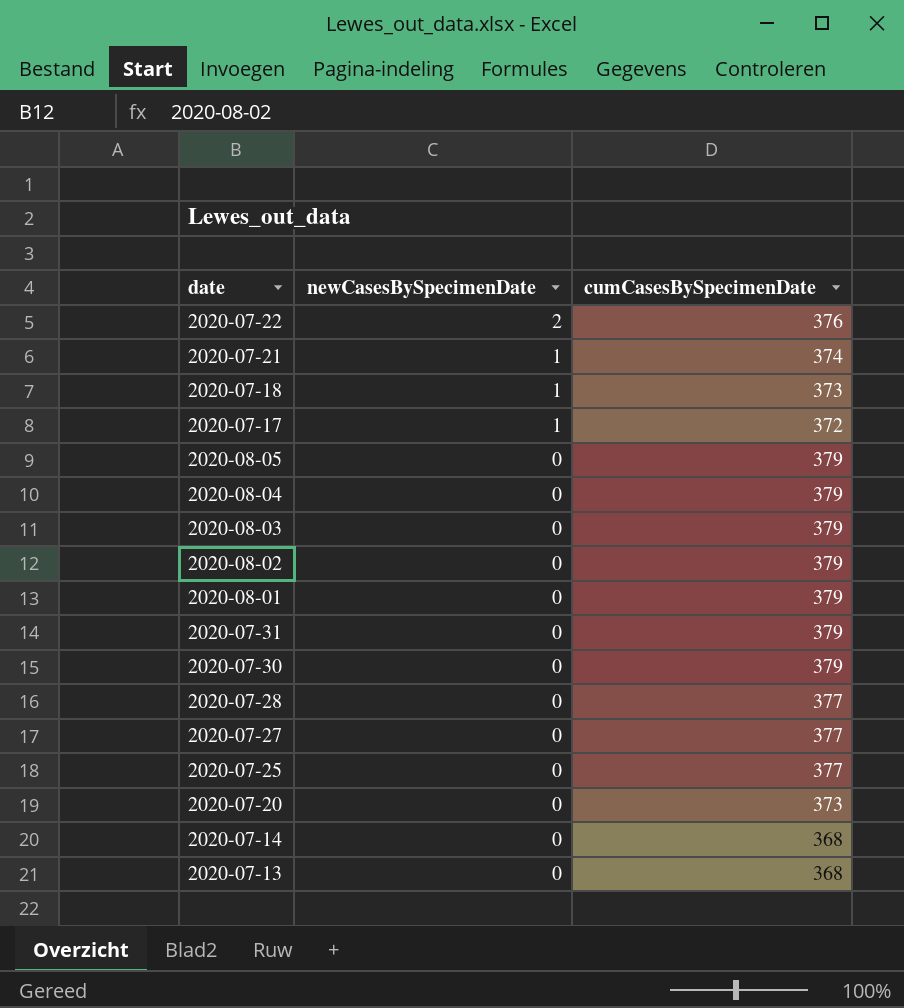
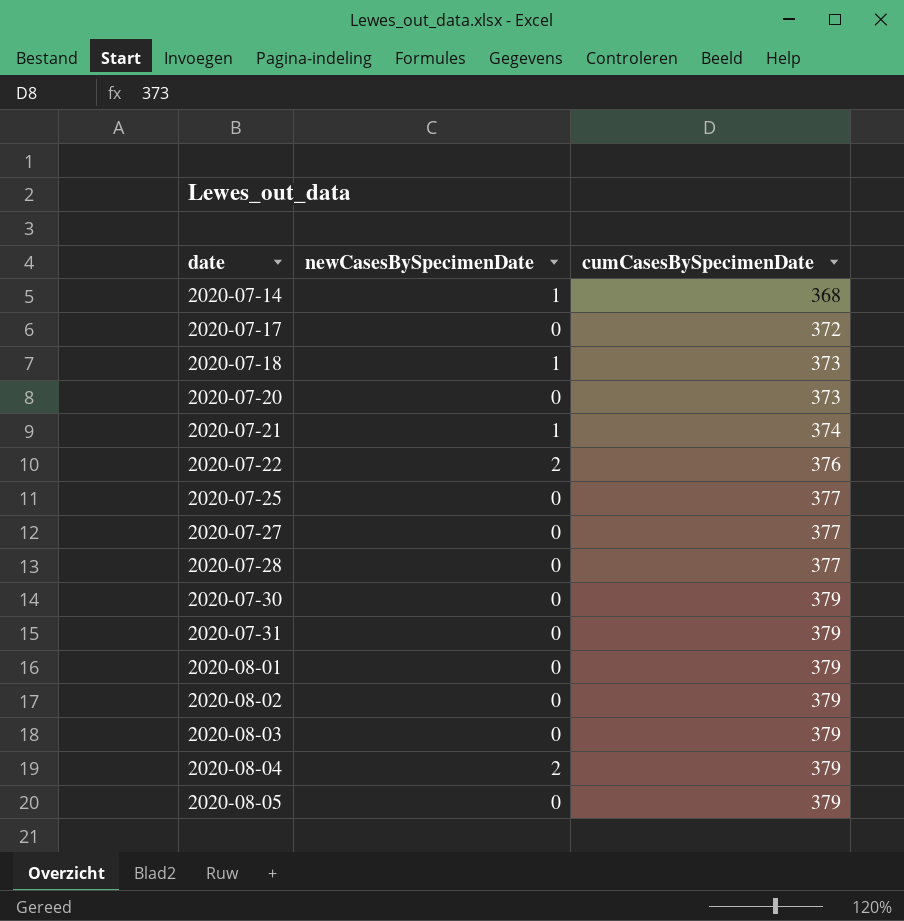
row order: newCasesBySpecimenDate descending -> date ascending
row 2020-07-13: 0 | 368 -> none
2020-07-14 | newCasesBySpecimenDate: 0 -> 1
2020-07-17 | newCasesBySpecimenDate: 1 -> 0
2020-08-04 | newCasesBySpecimenDate: 0 -> 2

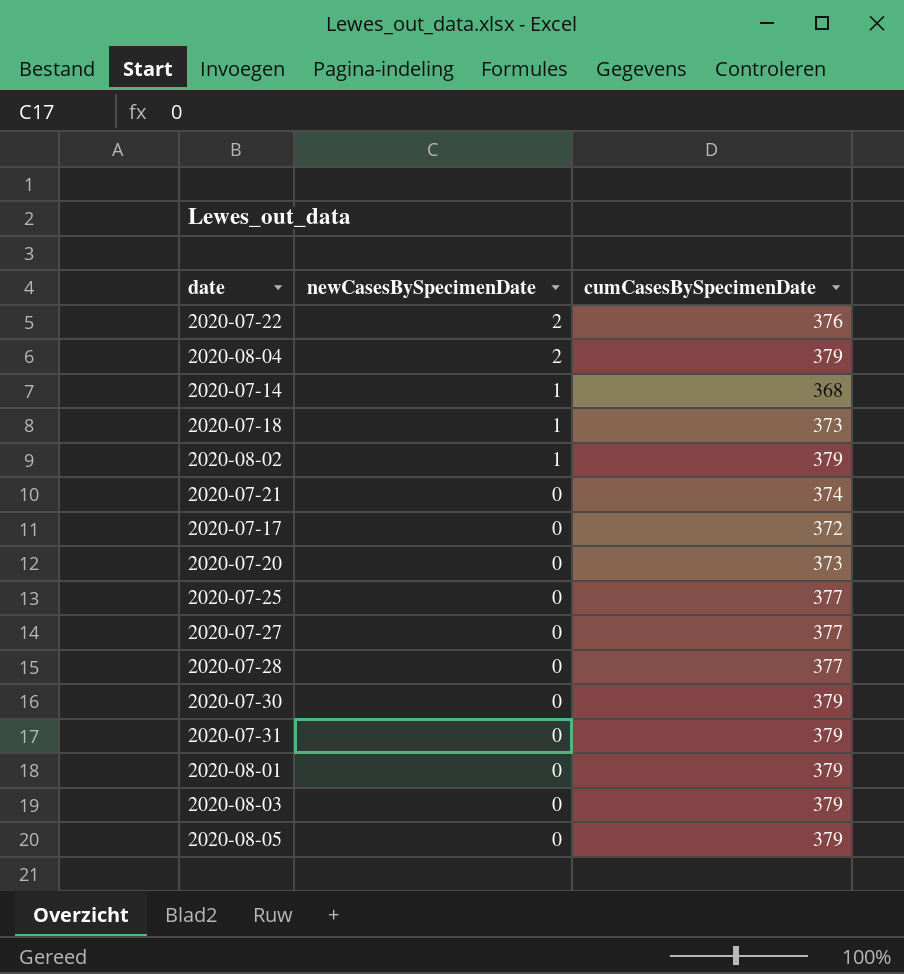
row order: date ascending -> newCasesBySpecimenDate descending
2020-08-02 | newCasesBySpecimenDate: 0 -> 1
2020-07-21 | newCasesBySpecimenDate: 1 -> 0

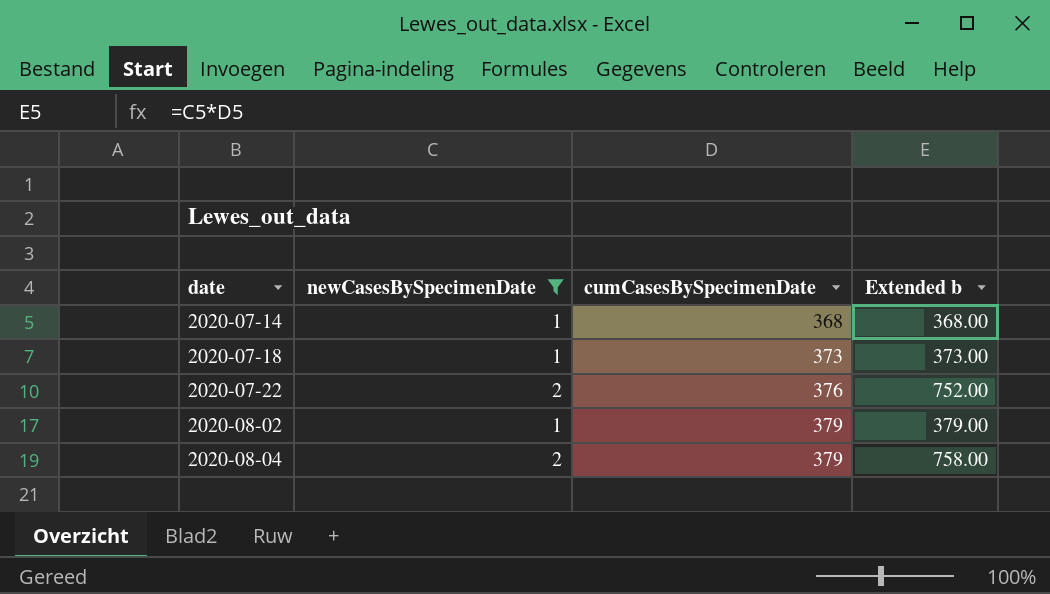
filter: none -> newCasesBySpecimenDate != 0
row order: newCasesBySpecimenDate descending -> date ascending
column Extended b | formula: none -> [newCasesBySpecimenDate] * [cumCasesBySpecimenDate]

